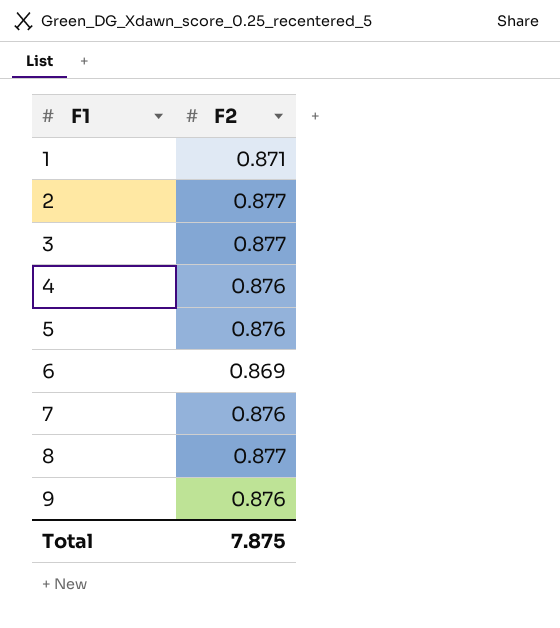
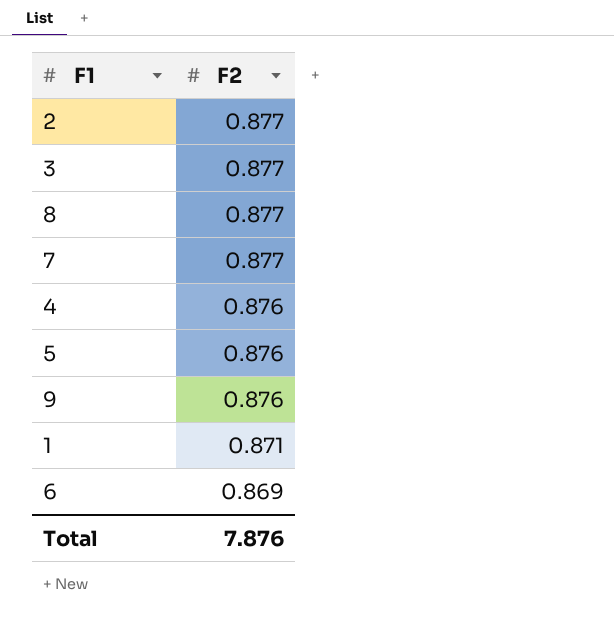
row order: F1 ascending -> F2 descending
7 | F2: 0.876 -> 0.877
Total | F2: 7.875 -> 7.876

